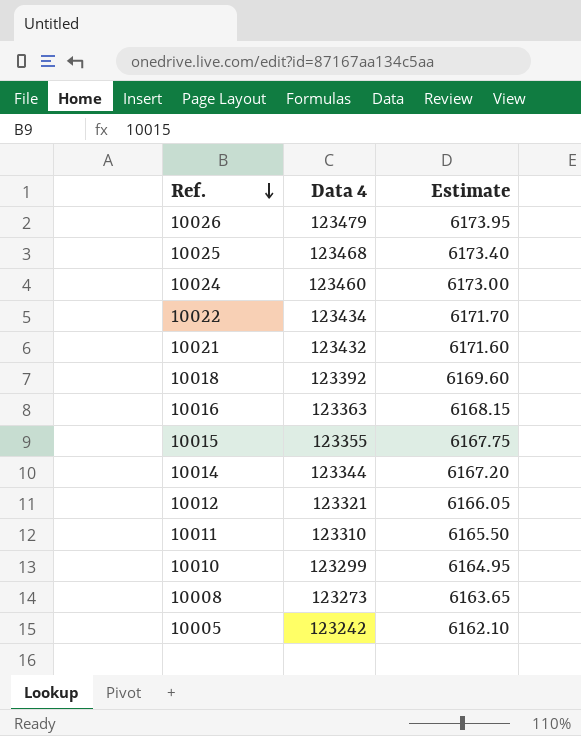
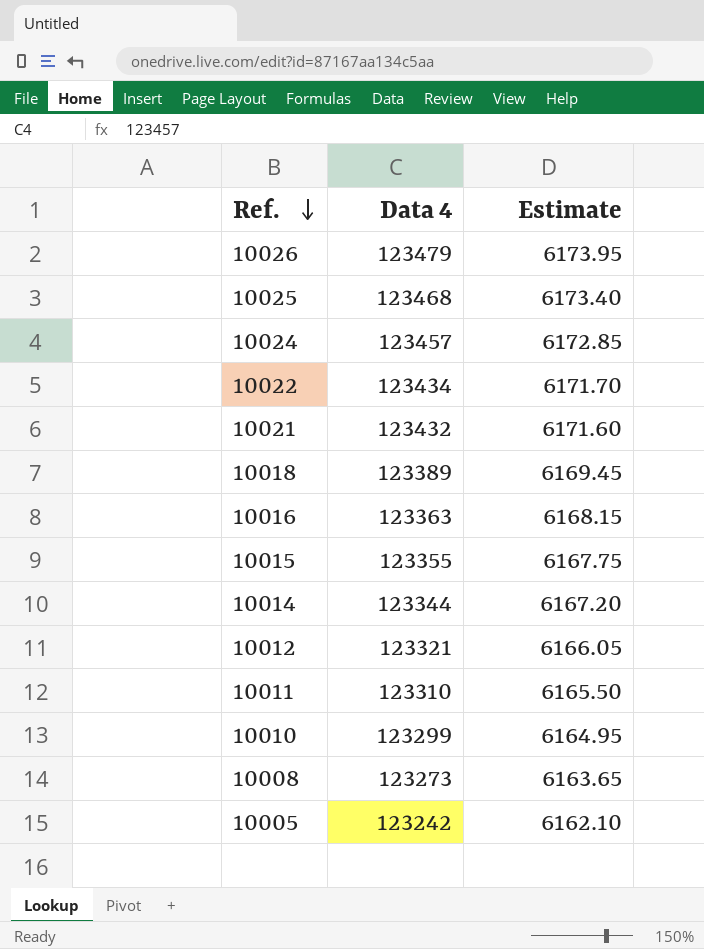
10024 | Data 4: 123460 -> 123457
10024 | Estimate: 6173.00 -> 6172.85
10018 | Data 4: 123392 -> 123389
10018 | Estimate: 6169.60 -> 6169.45

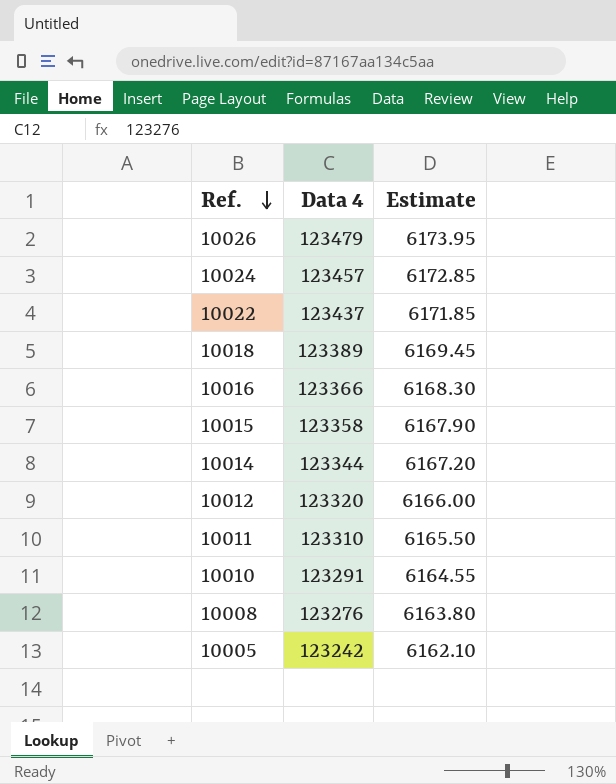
row 10025: 123468 | 6173.40 -> none
row 10021: 123432 | 6171.60 -> none
10022 | Data 4: 123434 -> 123437
10022 | Estimate: 6171.70 -> 6171.85
10016 | Data 4: 123363 -> 123366
10016 | Estimate: 6168.15 -> 6168.30
10015 | Data 4: 123355 -> 123358
10015 | Estimate: 6167.75 -> 6167.90
10012 | Data 4: 123321 -> 123320
10012 | Estimate: 6166.05 -> 6166.00
10010 | Data 4: 123299 -> 123291
10010 | Estimate: 6164.95 -> 6164.55
10008 | Data 4: 123273 -> 123276
10008 | Estimate: 6163.65 -> 6163.80

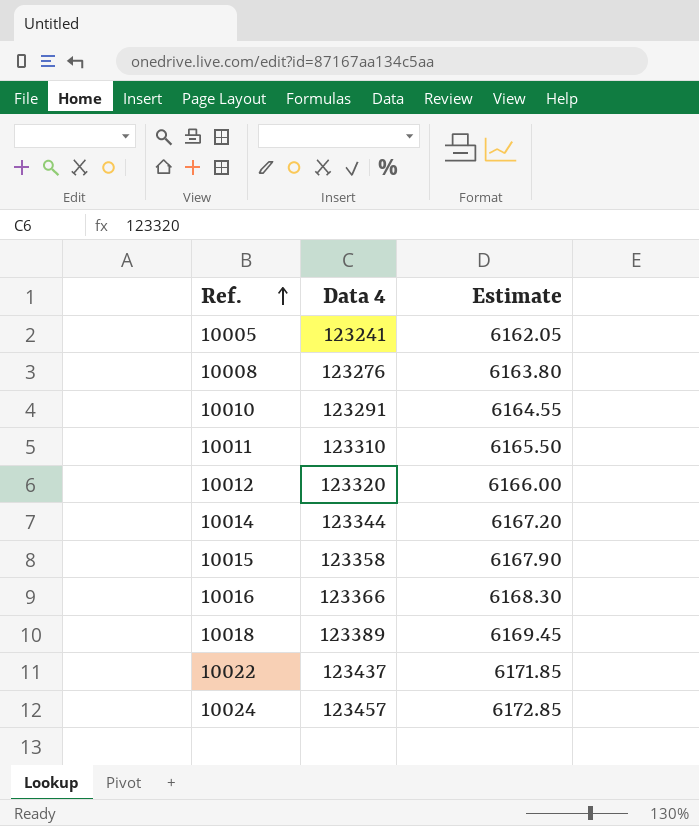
row order: Ref. descending -> Ref. ascending
row 10026: 123479 | 6173.95 -> none
10005 | Data 4: 123242 -> 123241
10005 | Estimate: 6162.10 -> 6162.05

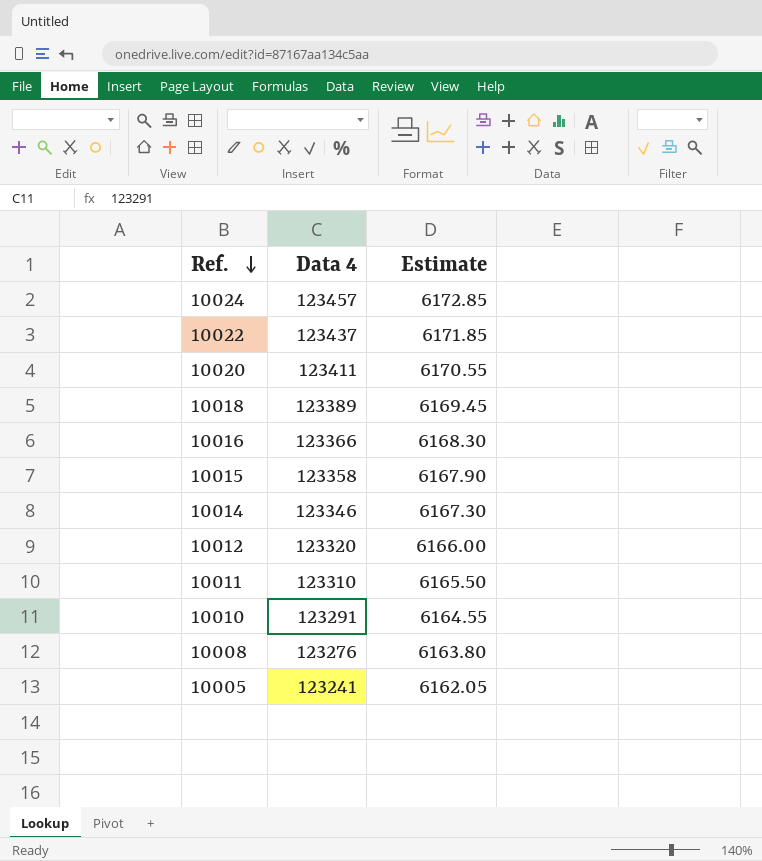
row order: Ref. ascending -> Ref. descending
row 10020: none -> 123411 | 6170.55
10014 | Data 4: 123344 -> 123346
10014 | Estimate: 6167.20 -> 6167.30

